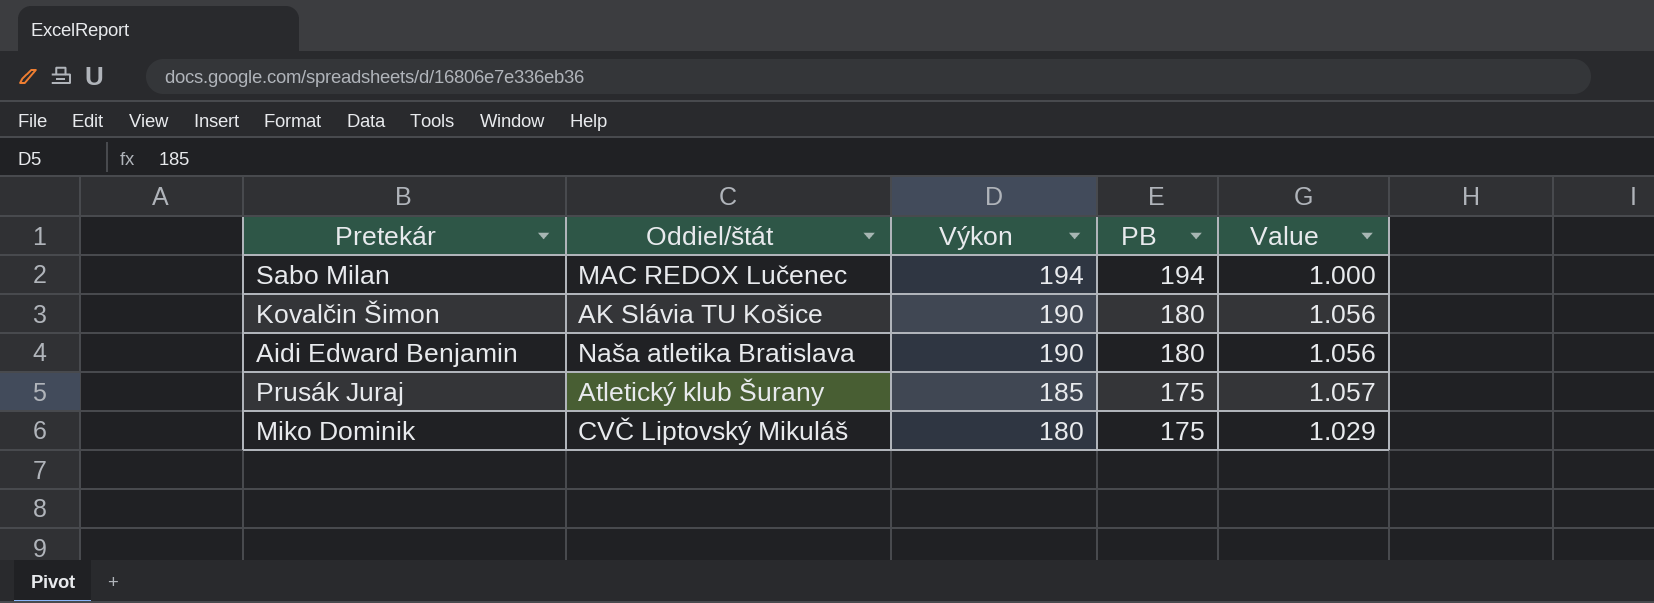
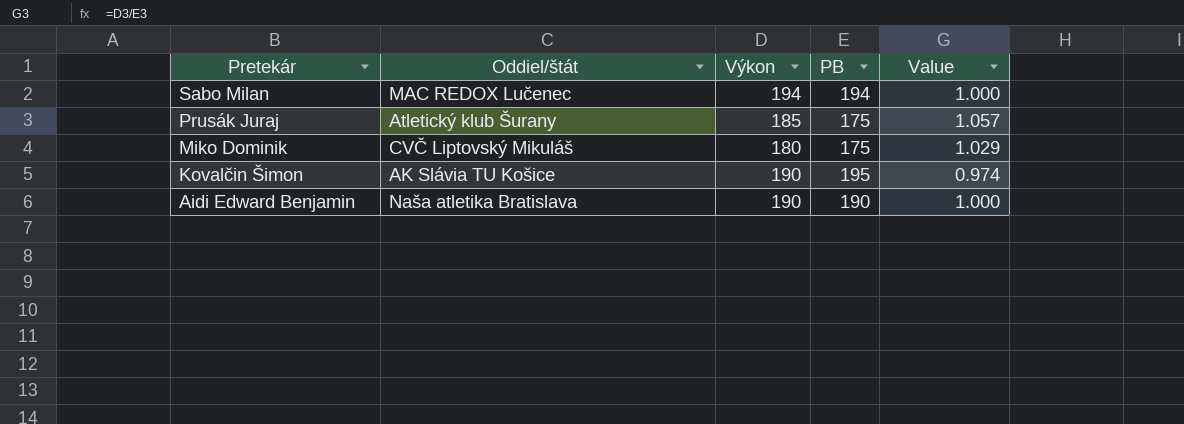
row order: Výkon descending -> Pretekár descending
Kovalčin Šimon | PB: 180 -> 195
Kovalčin Šimon | Value: 1.056 -> 0.974
Aidi Edward Benjamin | PB: 180 -> 190
Aidi Edward Benjamin | Value: 1.056 -> 1.000

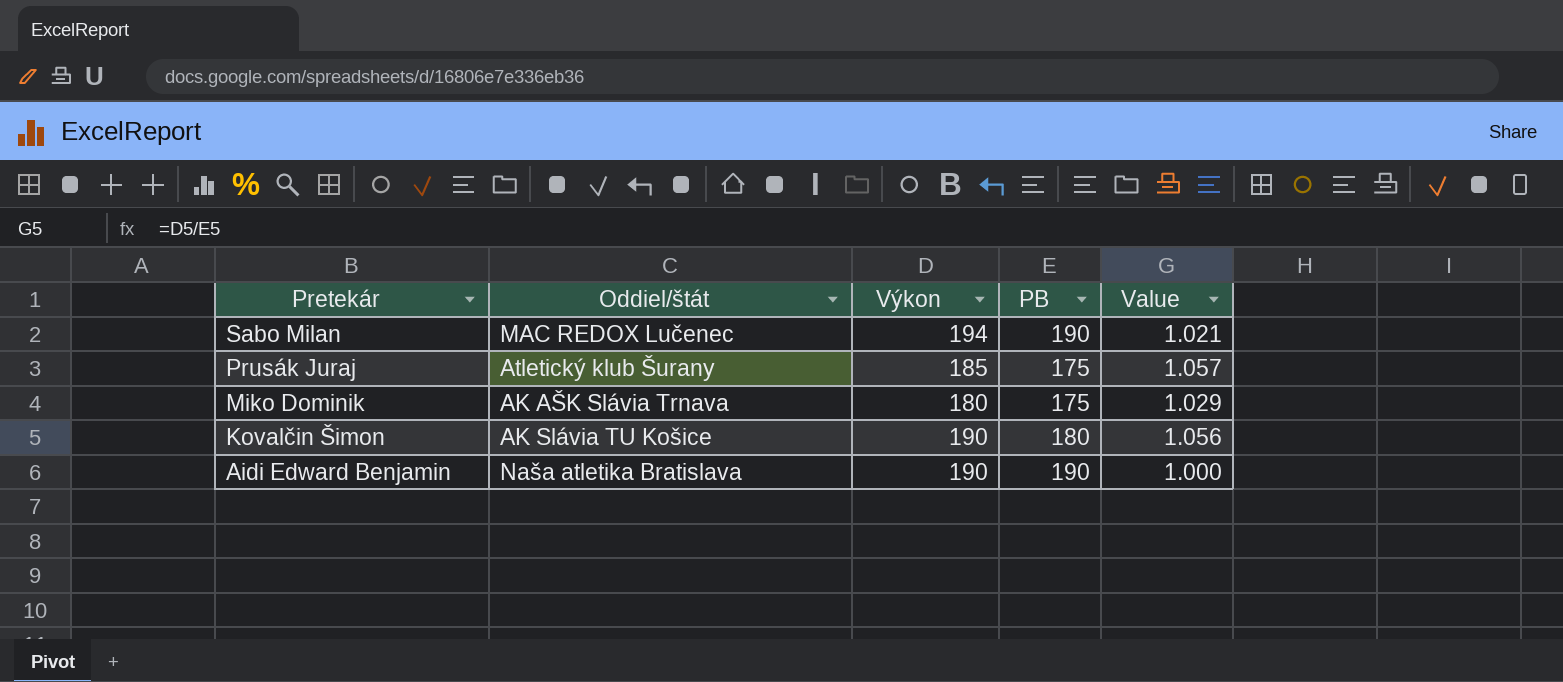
Sabo Milan | PB: 194 -> 190
Sabo Milan | Value: 1.000 -> 1.021
Miko Dominik | Oddiel/štát: CVČ Liptovský Mikuláš -> AK AŠK Slávia Trnava
Kovalčin Šimon | PB: 195 -> 180
Kovalčin Šimon | Value: 0.974 -> 1.056

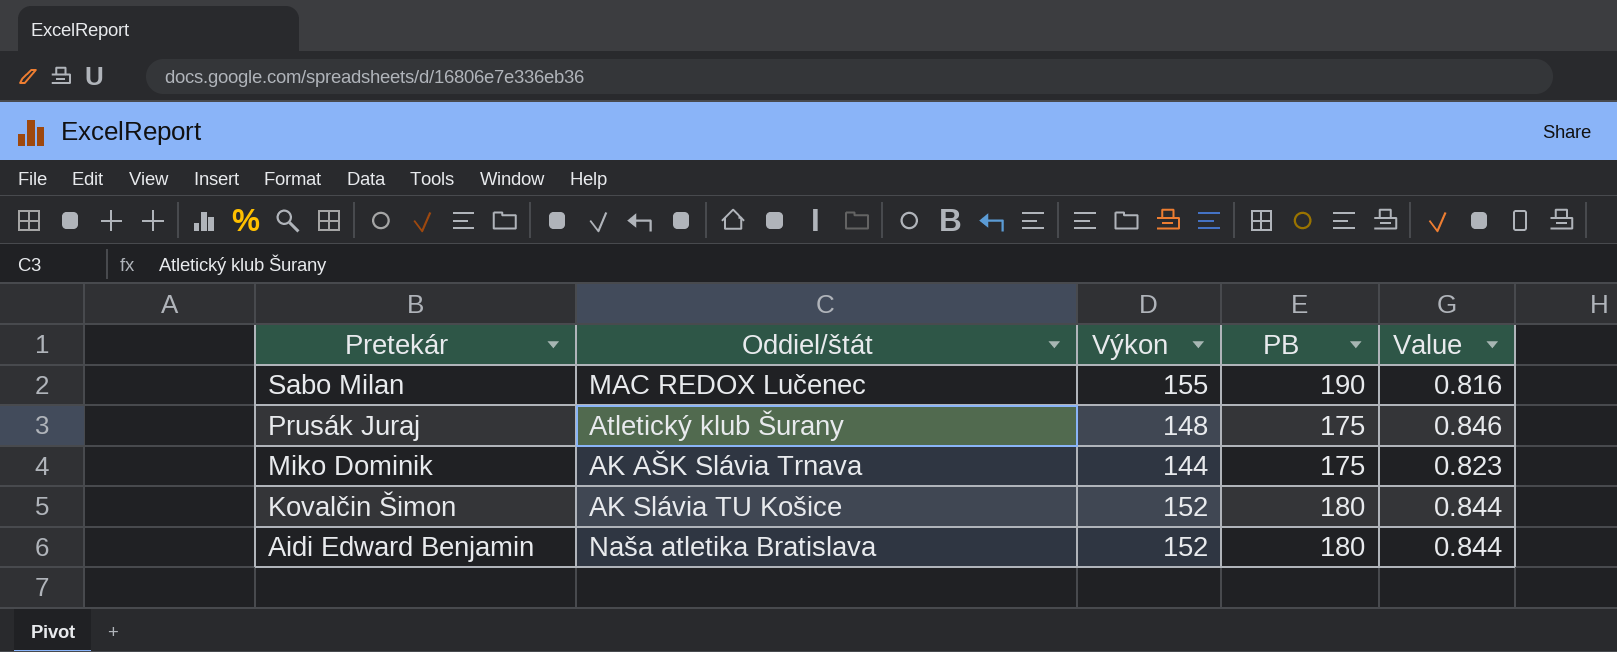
Sabo Milan | Výkon: 194 -> 155
Sabo Milan | Value: 1.021 -> 0.816
Prusák Juraj | Výkon: 185 -> 148
Prusák Juraj | Value: 1.057 -> 0.846
Miko Dominik | Výkon: 180 -> 144
Miko Dominik | Value: 1.029 -> 0.823
Kovalčin Šimon | Výkon: 190 -> 152
Kovalčin Šimon | Value: 1.056 -> 0.844
Aidi Edward Benjamin | Výkon: 190 -> 152
Aidi Edward Benjamin | PB: 190 -> 180
Aidi Edward Benjamin | Value: 1.000 -> 0.844

